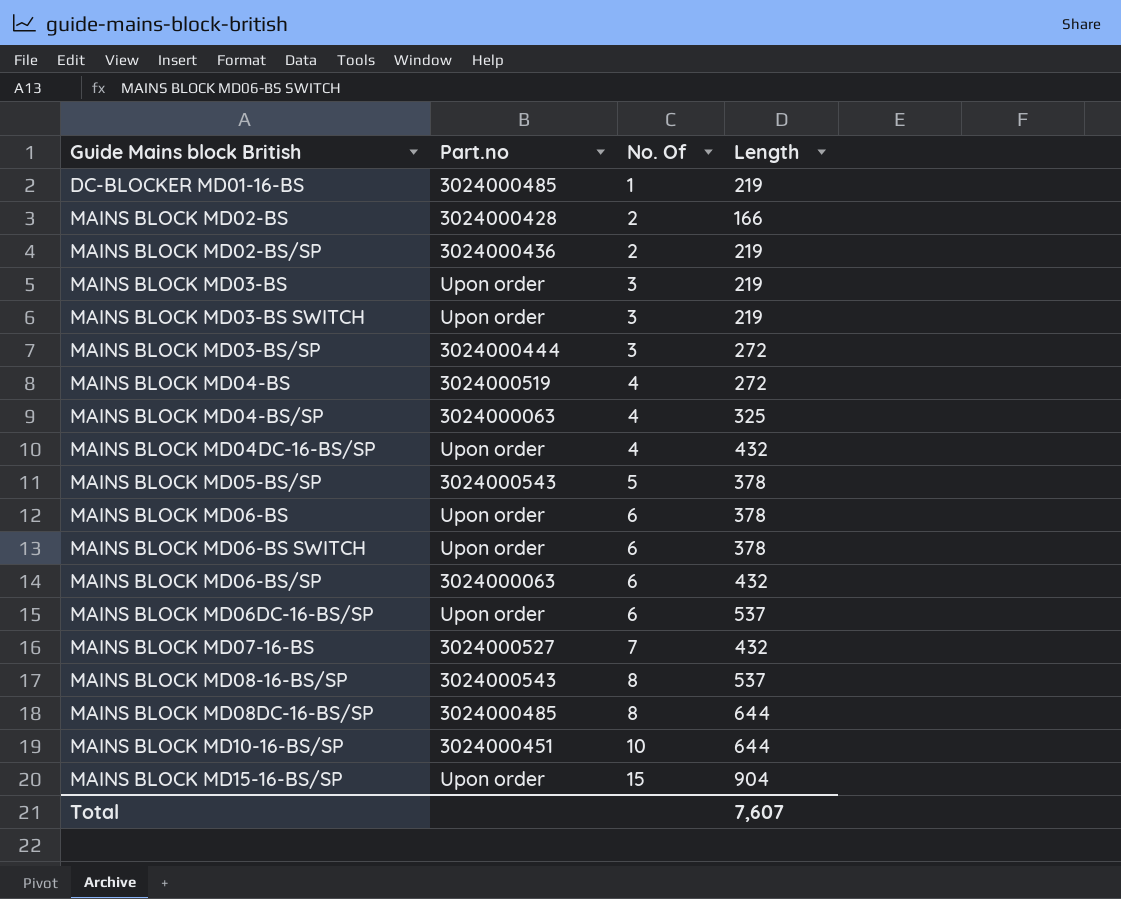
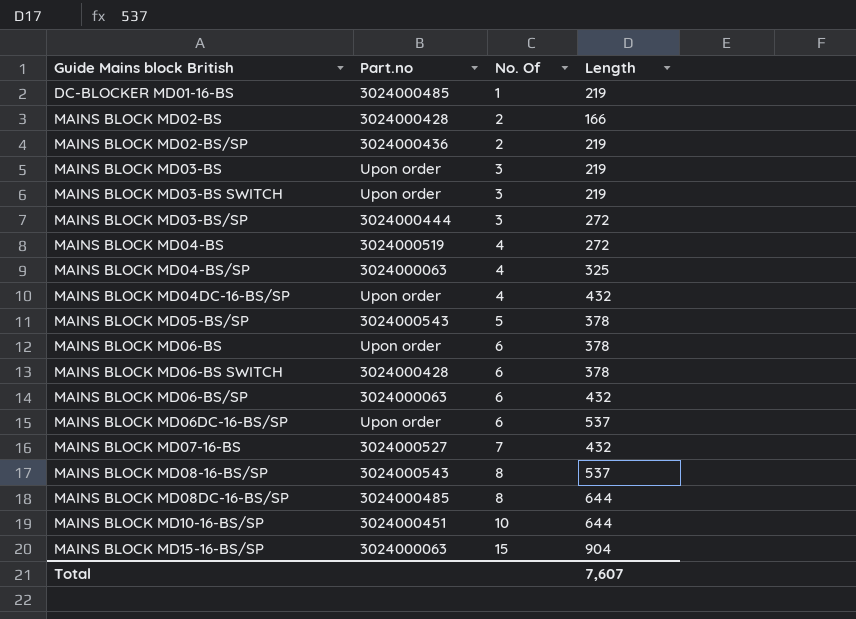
MAINS BLOCK MD06-BS SWITCH | Part.no: Upon order -> 3024000428
MAINS BLOCK MD15-16-BS/SP | Part.no: Upon order -> 3024000063

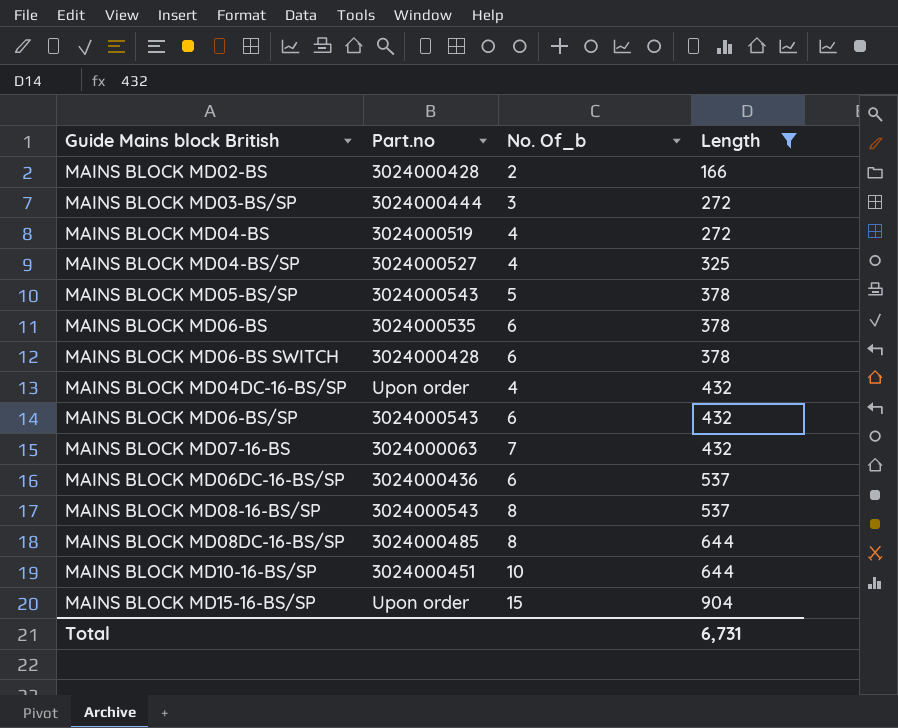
filter: none -> Length != 219
row order: Guide Mains block British ascending -> Length ascending
column name: No. Of -> No. Of_b
MAINS BLOCK MD04-BS/SP | Part.no: 3024000063 -> 3024000527
MAINS BLOCK MD06-BS | Part.no: Upon order -> 3024000535
MAINS BLOCK MD06-BS/SP | Part.no: 3024000063 -> 3024000543
MAINS BLOCK MD07-16-BS | Part.no: 3024000527 -> 3024000063
MAINS BLOCK MD06DC-16-BS/SP | Part.no: Upon order -> 3024000436
MAINS BLOCK MD15-16-BS/SP | Part.no: 3024000063 -> Upon order
Total | Length: 7,607 -> 6,731

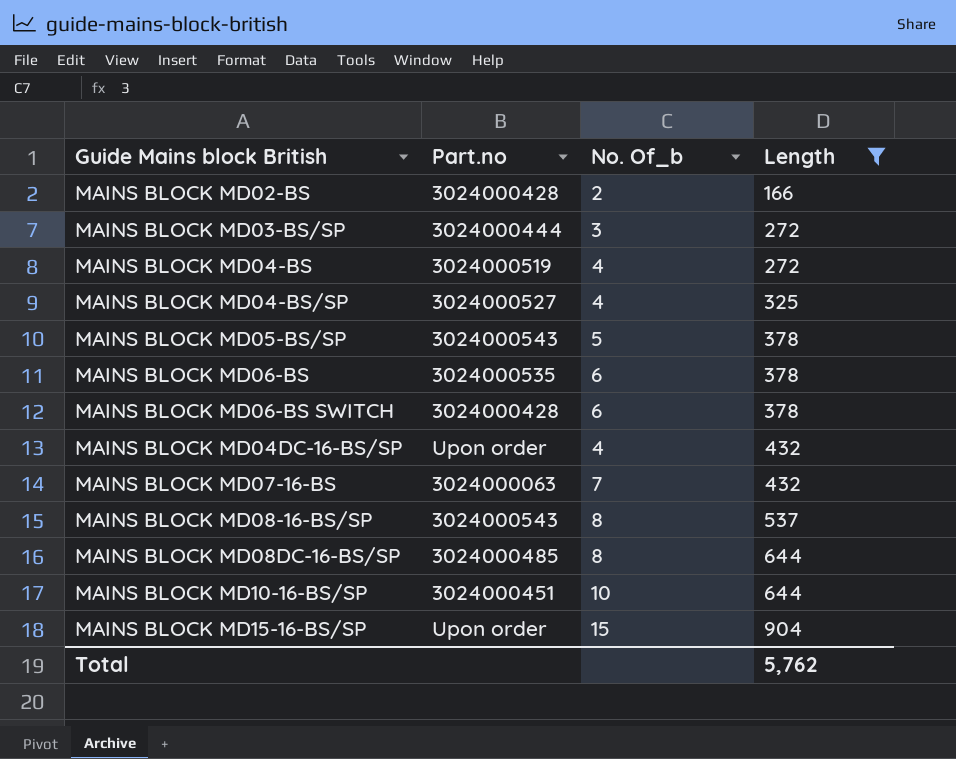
row MAINS BLOCK MD06-BS/SP: 3024000543 | 6 | 432 -> none
row MAINS BLOCK MD06DC-16-BS/SP: 3024000436 | 6 | 537 -> none
Total | Length: 6,731 -> 5,762

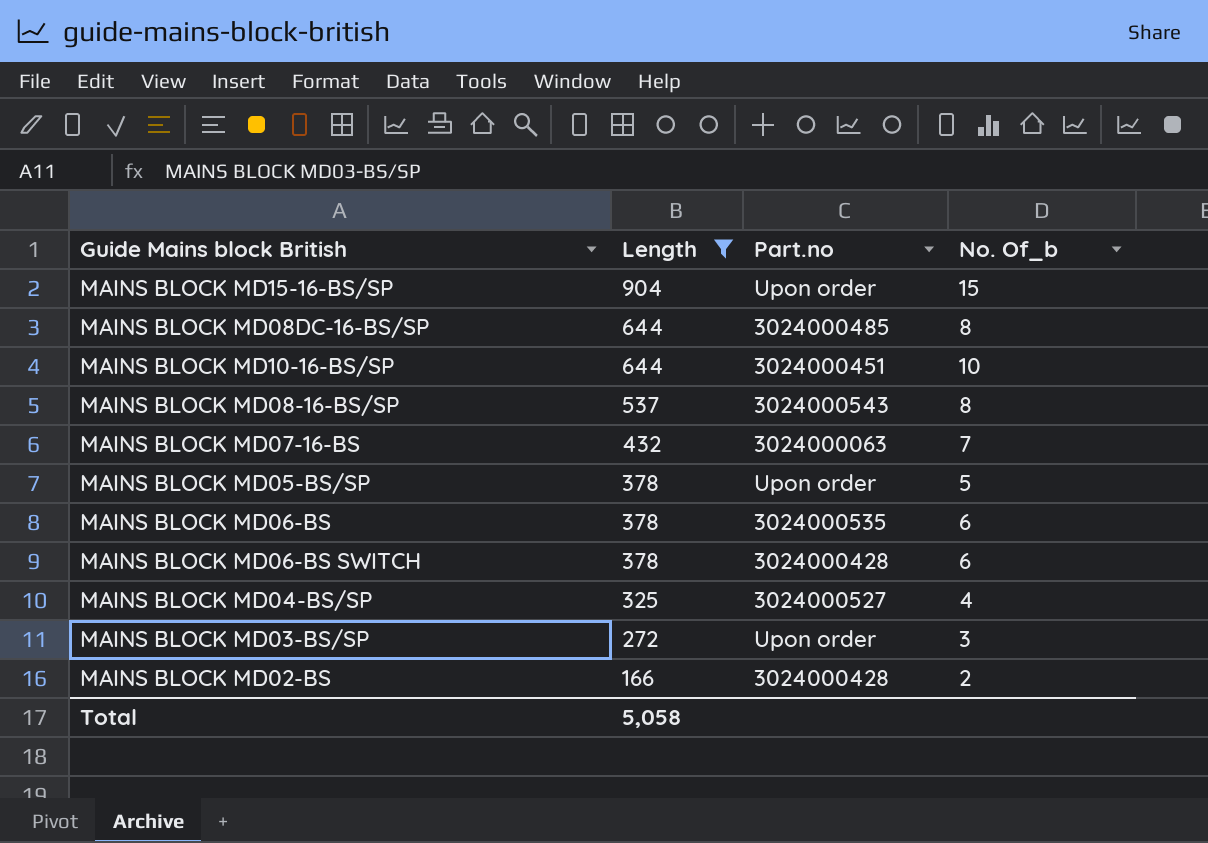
row order: Length ascending -> Length descending
column Length | position: 4 -> 2
row MAINS BLOCK MD04-BS: 3024000519 | 4 | 272 -> none
row MAINS BLOCK MD04DC-16-BS/SP: Upon order | 4 | 432 -> none
MAINS BLOCK MD05-BS/SP | Part.no: 3024000543 -> Upon order
MAINS BLOCK MD03-BS/SP | Part.no: 3024000444 -> Upon order
Total | Length: 5,762 -> 5,058

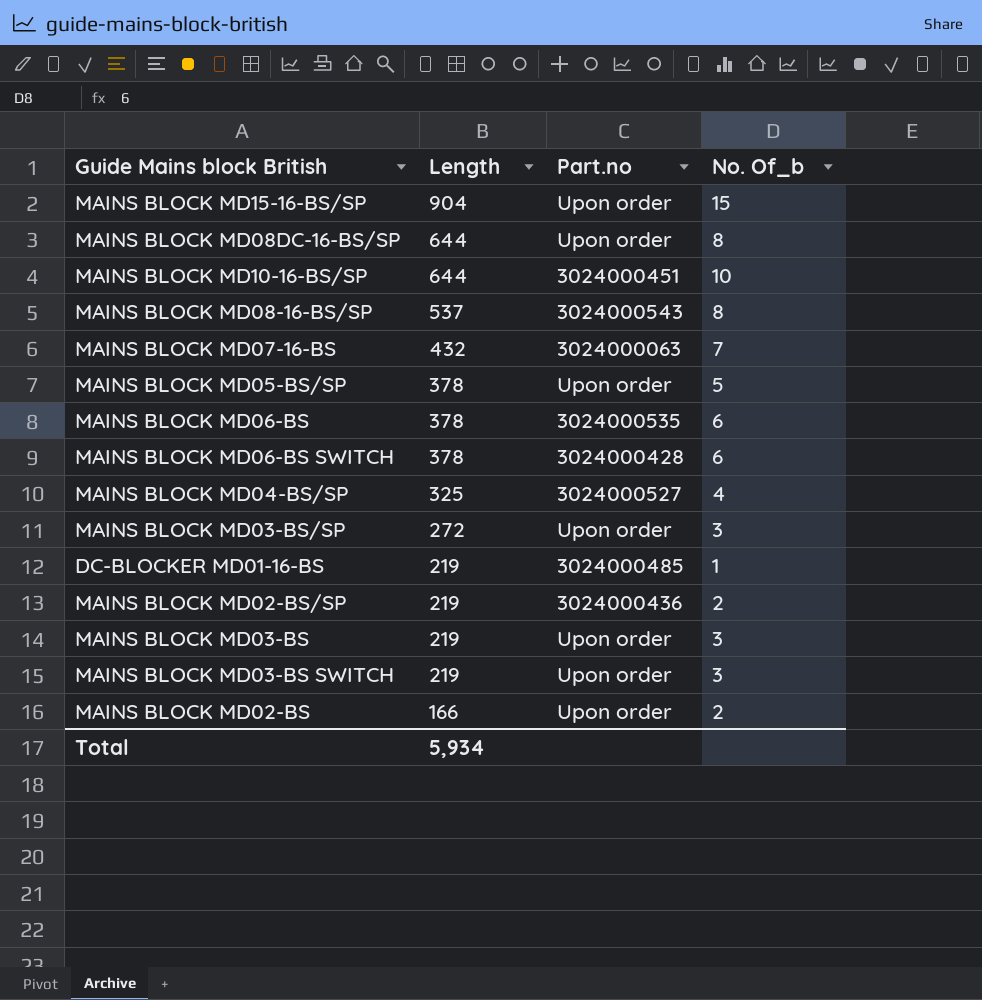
filter: Length != 219 -> none
MAINS BLOCK MD08DC-16-BS/SP | Part.no: 3024000485 -> Upon order
MAINS BLOCK MD02-BS | Part.no: 3024000428 -> Upon order
Total | Length: 5,058 -> 5,934

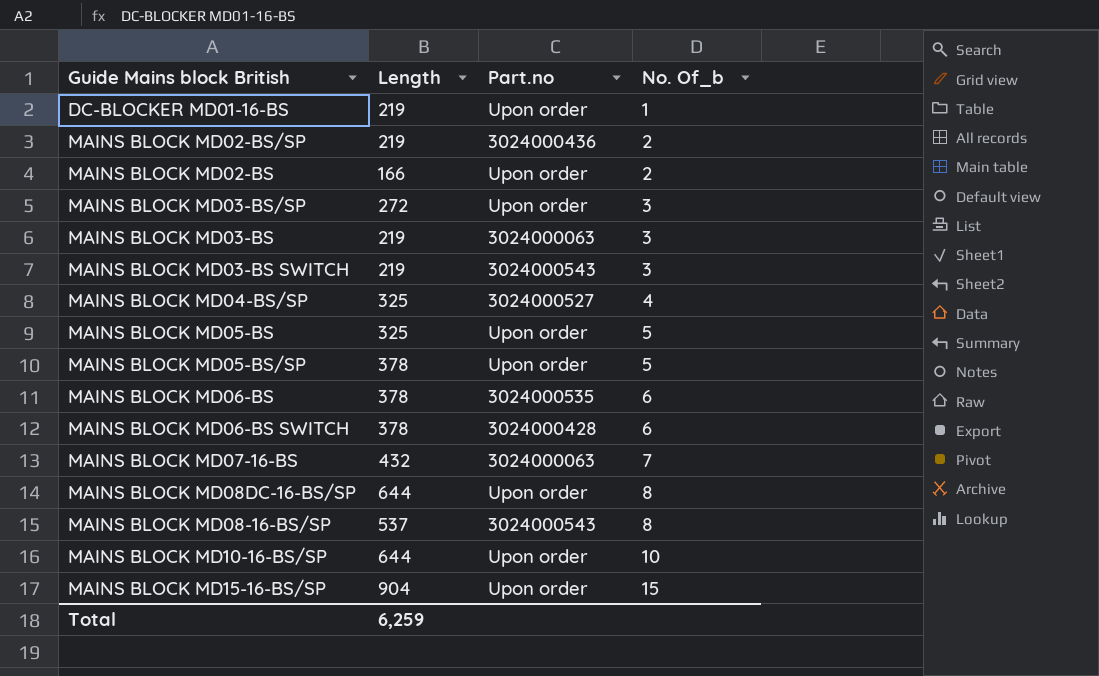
row order: Length descending -> No. Of_b ascending
DC-BLOCKER MD01-16-BS | Part.no: 3024000485 -> Upon order
MAINS BLOCK MD03-BS | Part.no: Upon order -> 3024000063
MAINS BLOCK MD03-BS SWITCH | Part.no: Upon order -> 3024000543
row MAINS BLOCK MD05-BS: none -> 325 | Upon order | 5
MAINS BLOCK MD10-16-BS/SP | Part.no: 3024000451 -> Upon order
Total | Length: 5,934 -> 6,259

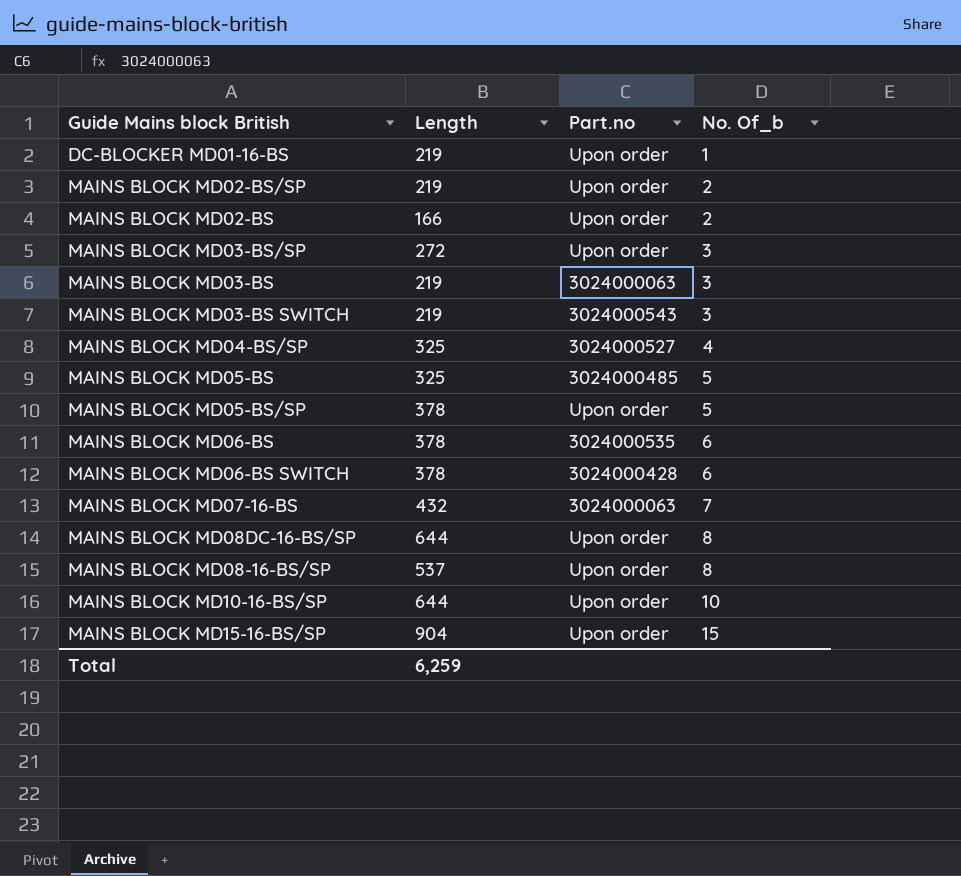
MAINS BLOCK MD02-BS/SP | Part.no: 3024000436 -> Upon order
MAINS BLOCK MD05-BS | Part.no: Upon order -> 3024000485
MAINS BLOCK MD08-16-BS/SP | Part.no: 3024000543 -> Upon order

